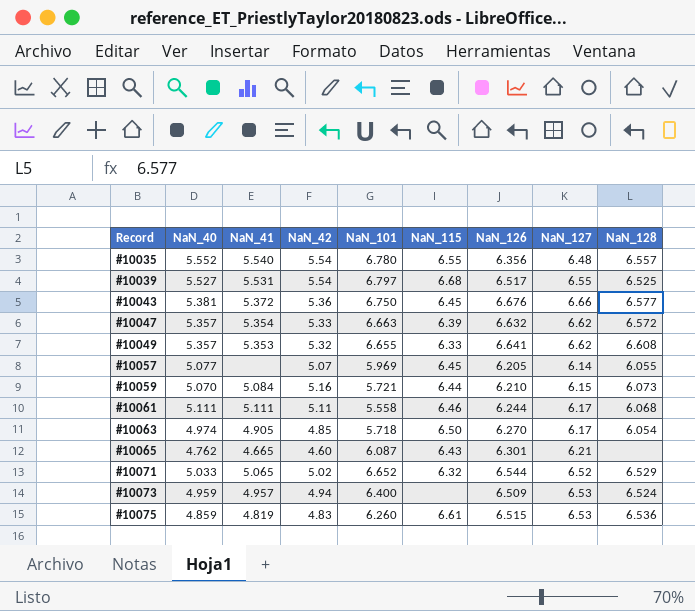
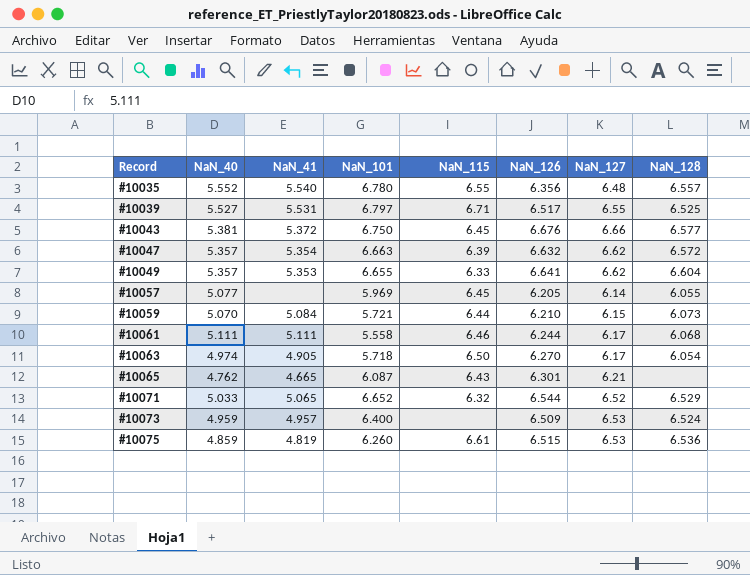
column NaN_42 | position: 4 -> none
#10039 | NaN_115: 6.68 -> 6.71
#10049 | NaN_128: 6.608 -> 6.604

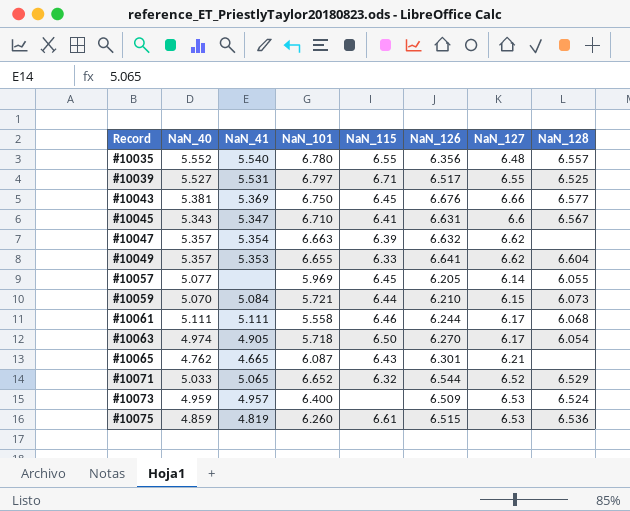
#10043 | NaN_41: 5.372 -> 5.369
row #10045: none -> 5.343 | 5.347 | 6.710 | 6.41 | 6.631 | 6.6 | 6.567
#10047 | NaN_128: 6.572 -> none

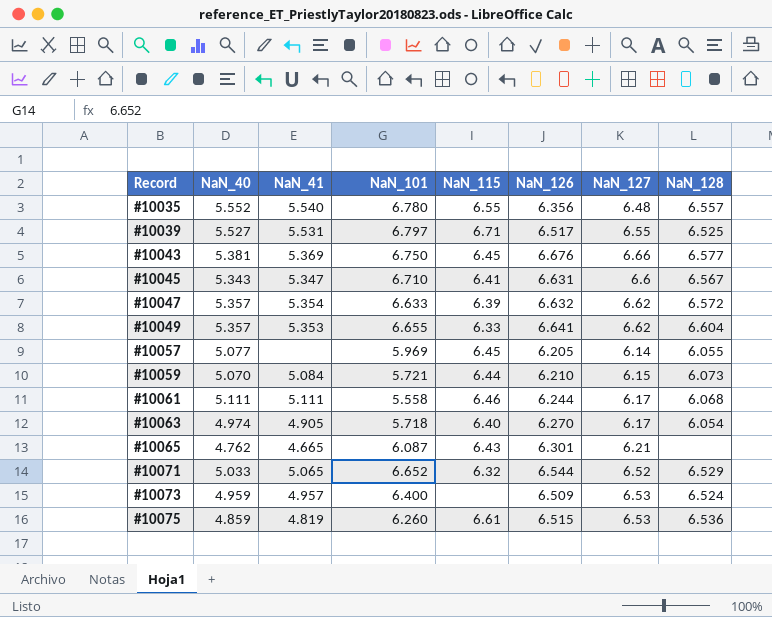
#10047 | NaN_101: 6.663 -> 6.633
#10047 | NaN_128: none -> 6.572
#10063 | NaN_115: 6.50 -> 6.40

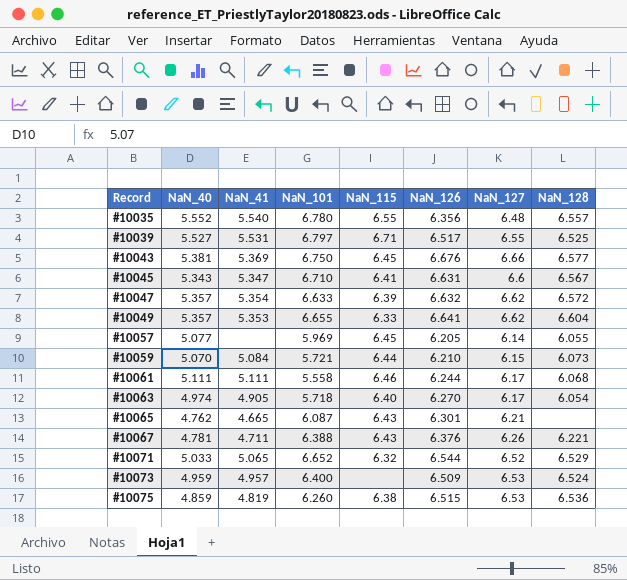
row #10067: none -> 4.781 | 4.711 | 6.388 | 6.43 | 6.376 | 6.26 | 6.221
#10075 | NaN_115: 6.61 -> 6.38

